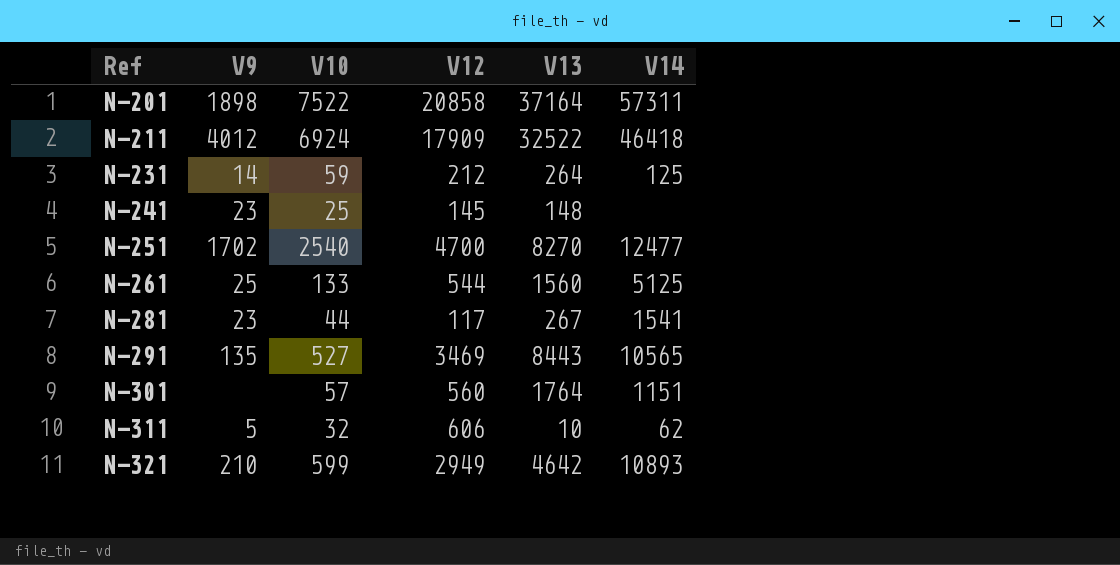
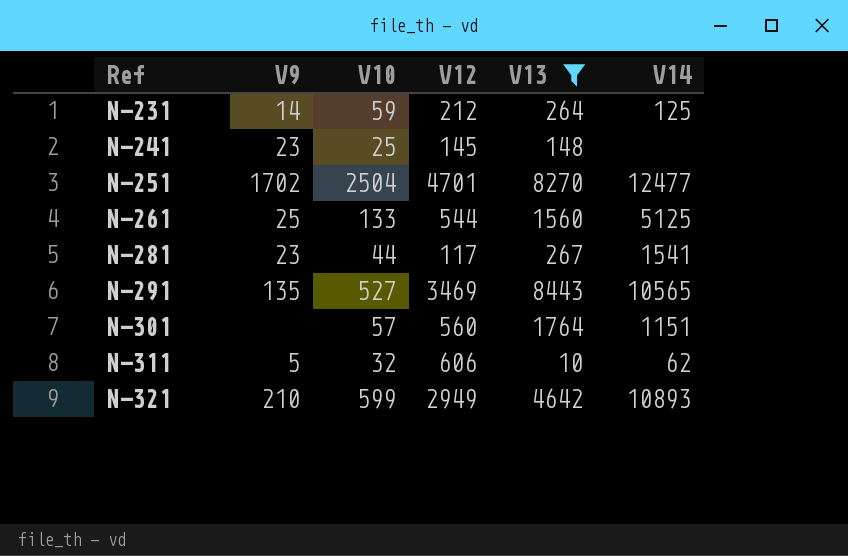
filter: none -> V13 <= 8443
N-251 | V10: 2540 -> 2504
N-251 | V12: 4700 -> 4701

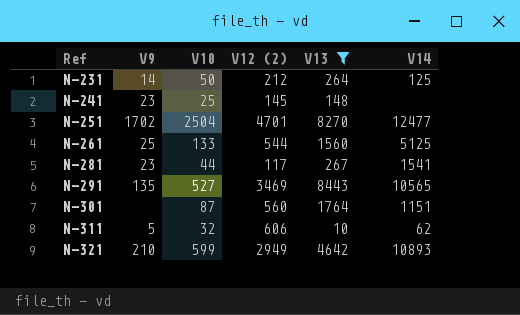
column name: V12 -> V12 (2)
N-231 | V10: 59 -> 50
N-301 | V10: 57 -> 87

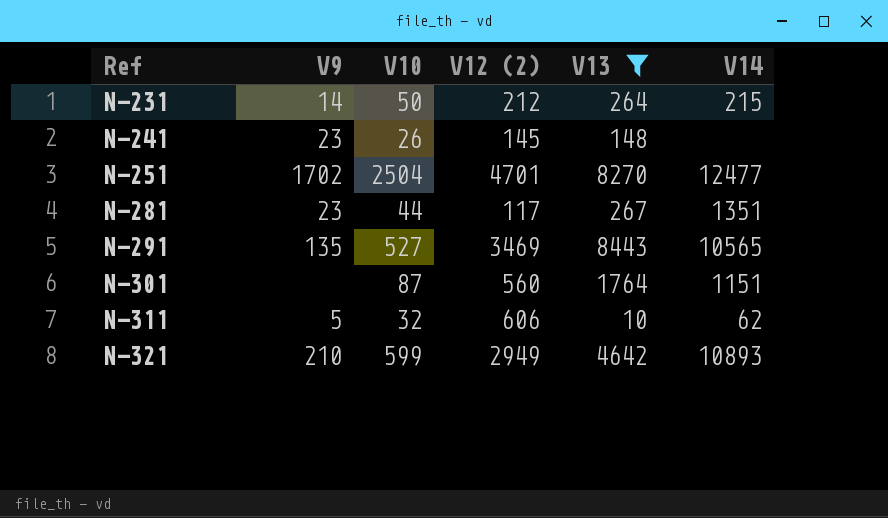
row N-261: 25 | 133 | 544 | 1560 | 5125 -> none
N-231 | V14: 125 -> 215
N-241 | V10: 25 -> 26
N-281 | V14: 1541 -> 1351

